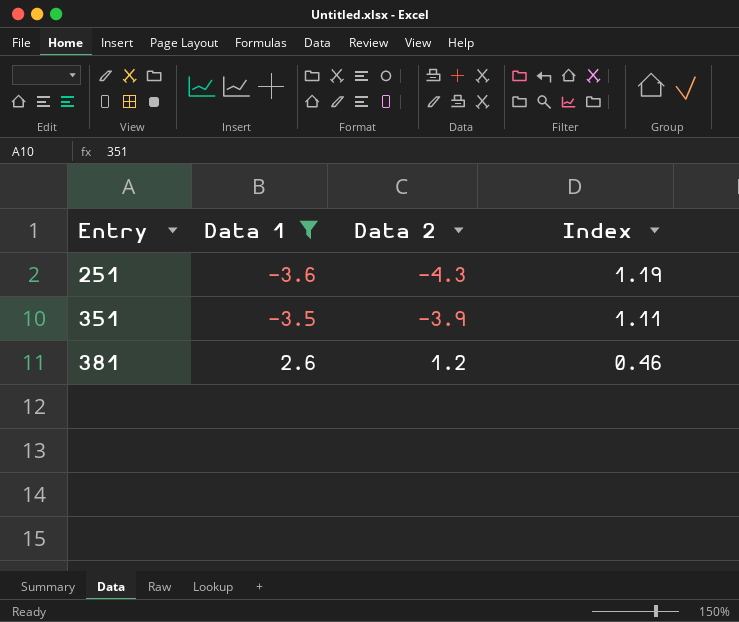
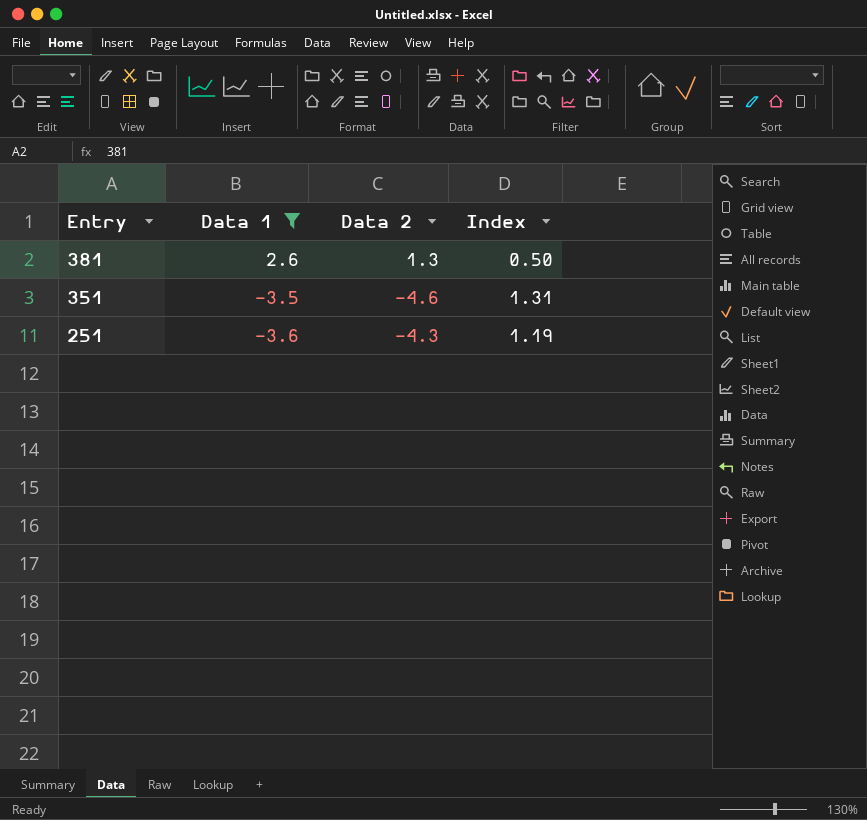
row order: Entry ascending -> Entry descending
381 | Data 2: 1.2 -> 1.3
381 | Index: 0.46 -> 0.50
351 | Data 2: -3.9 -> -4.6
351 | Index: 1.11 -> 1.31

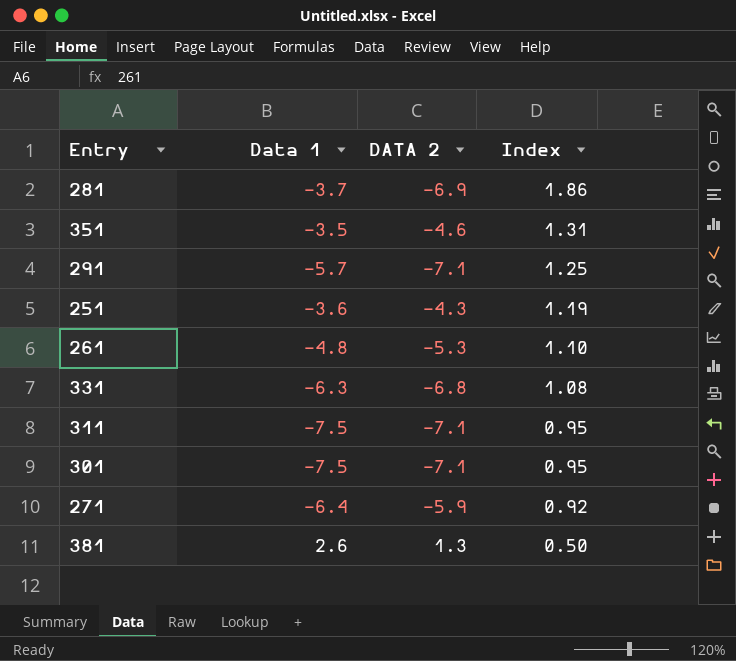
filter: Data 1 >= -3.6 -> none
row order: Entry descending -> Index descending
column name: Data 2 -> DATA 2

